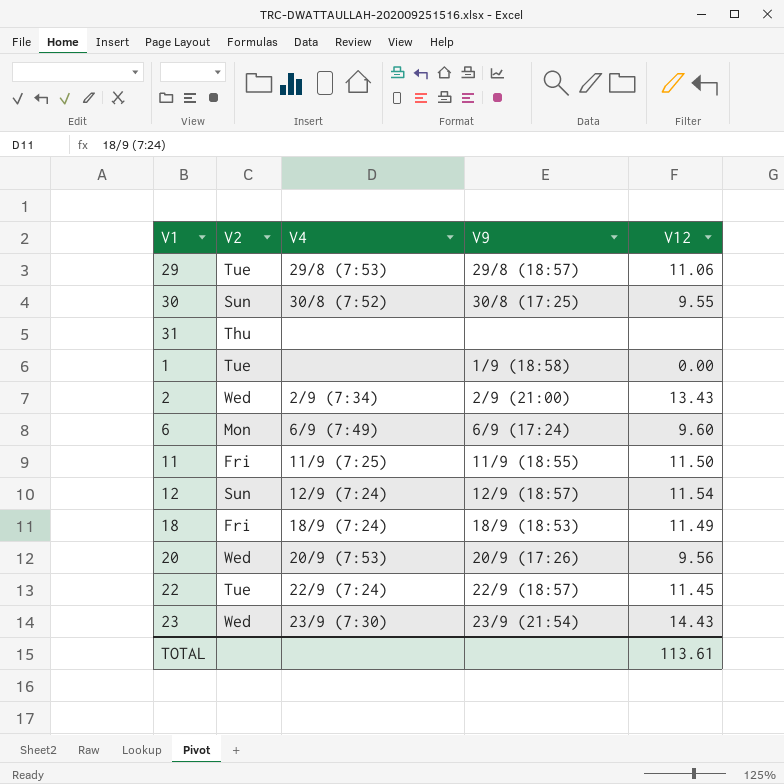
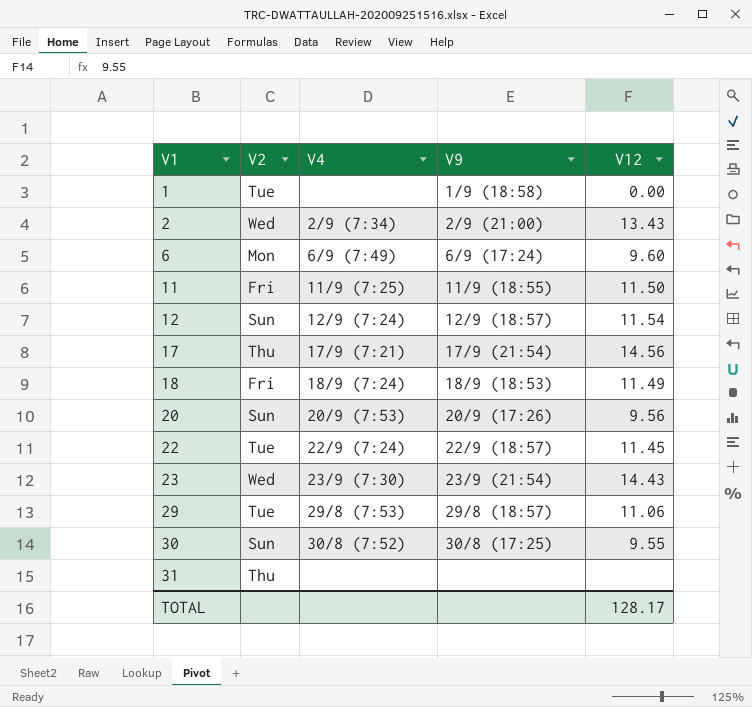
row order: none -> V1 ascending
row 17: none -> Thu | 17/9 (7:21) | 17/9 (21:54) | 14.56
20 | V2: Wed -> Sun
TOTAL | V12: 113.61 -> 128.17

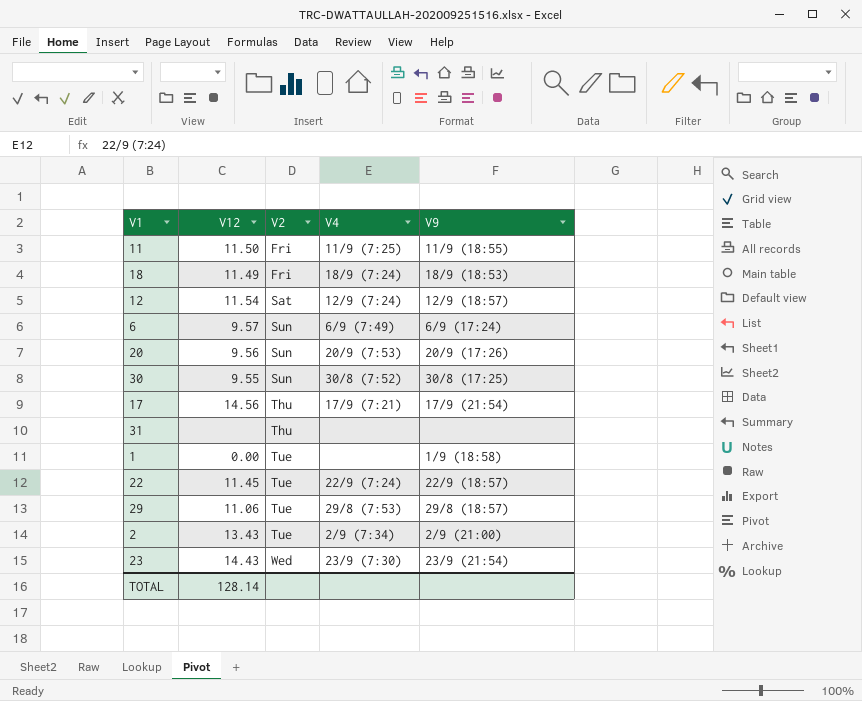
row order: V1 ascending -> V2 ascending
column V12 | position: 5 -> 2
12 | V2: Sun -> Sat
6 | V12: 9.60 -> 9.57
6 | V2: Mon -> Sun
2 | V2: Wed -> Tue
TOTAL | V12: 128.17 -> 128.14

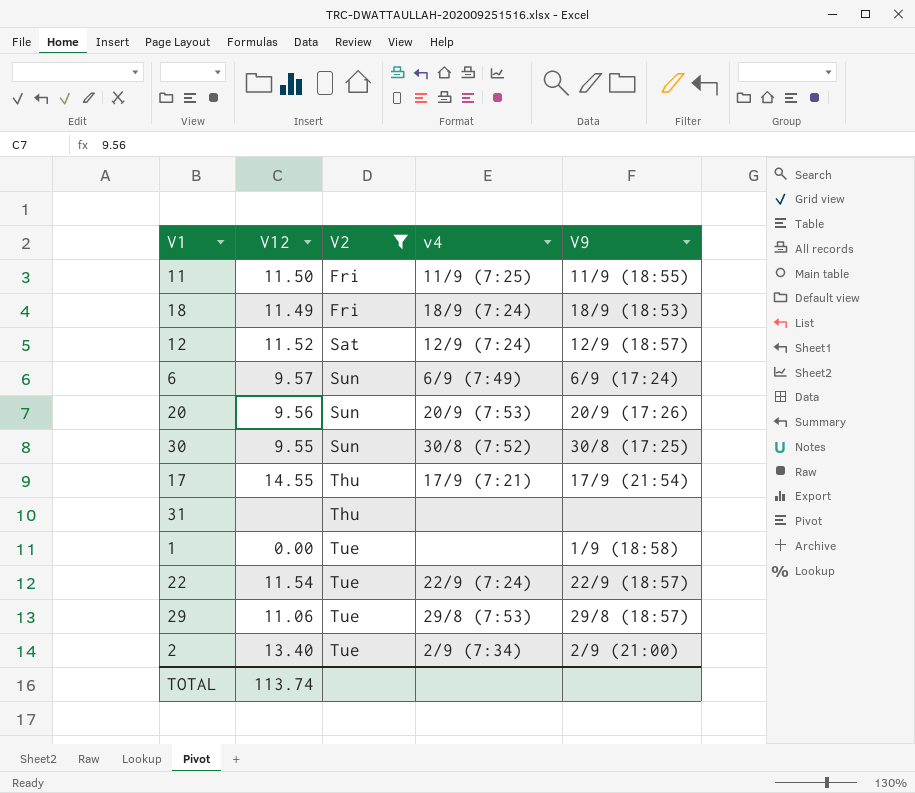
filter: none -> V2 != Wed
column name: V4 -> v4
12 | V12: 11.54 -> 11.52
17 | V12: 14.56 -> 14.55
22 | V12: 11.45 -> 11.54
2 | V12: 13.43 -> 13.40
TOTAL | V12: 128.14 -> 113.74

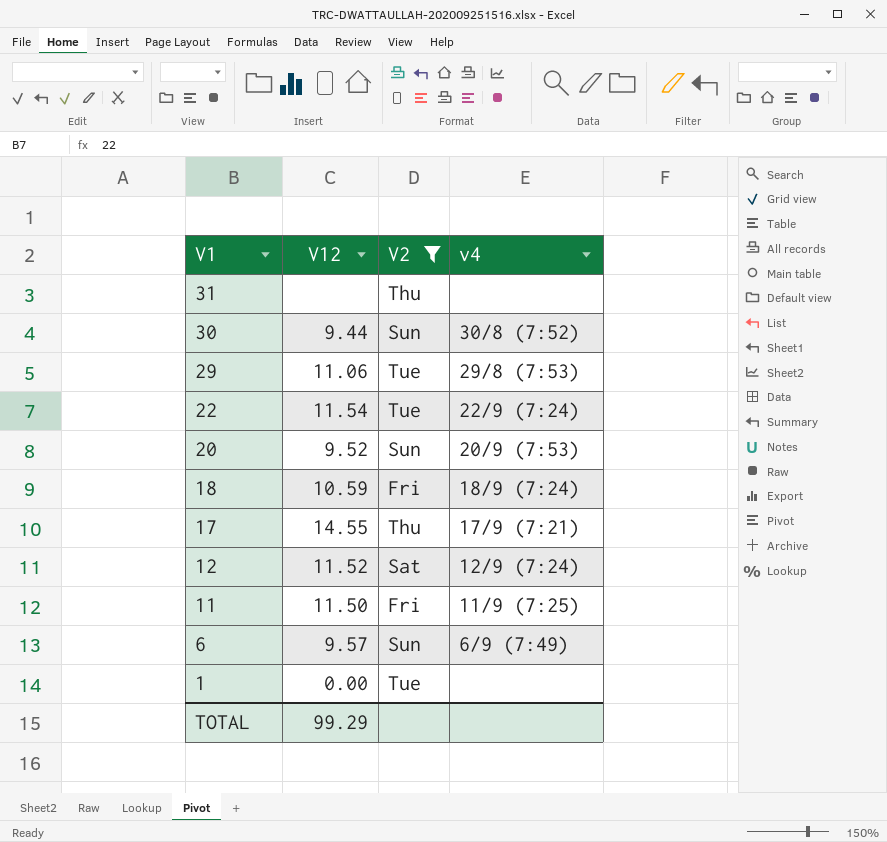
row order: V2 ascending -> V1 descending
column V9 | position: 5 -> none
row 2: 13.40 | Tue | 2/9 (7:34) | 2/9 (21:00) -> none
30 | V12: 9.55 -> 9.44
20 | V12: 9.56 -> 9.52
18 | V12: 11.49 -> 10.59
TOTAL | V12: 113.74 -> 99.29

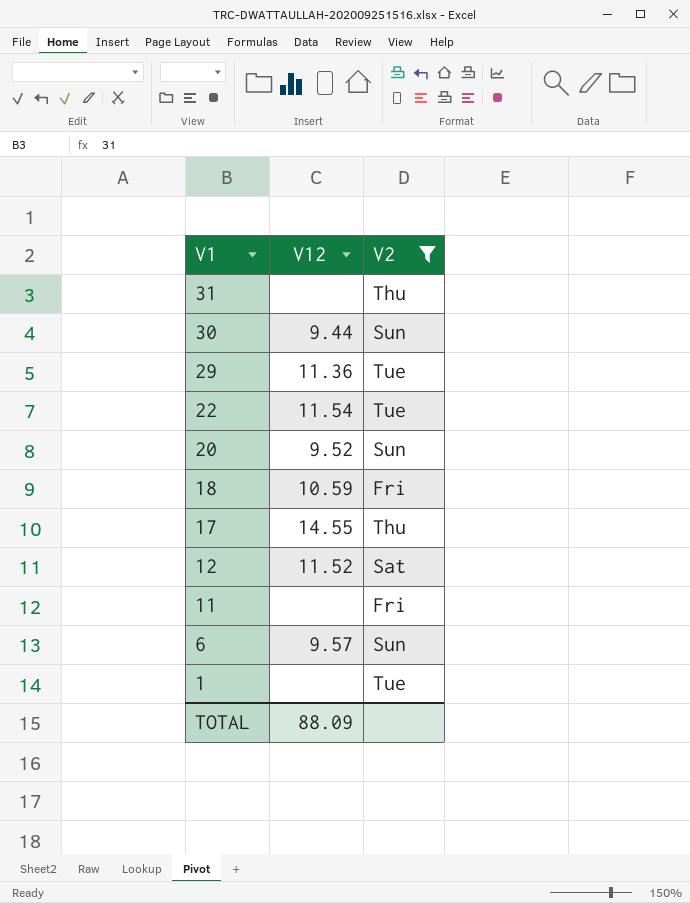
column v4 | position: 4 -> none
29 | V12: 11.06 -> 11.36
11 | V12: 11.50 -> none
1 | V12: 0.00 -> none
TOTAL | V12: 99.29 -> 88.09

